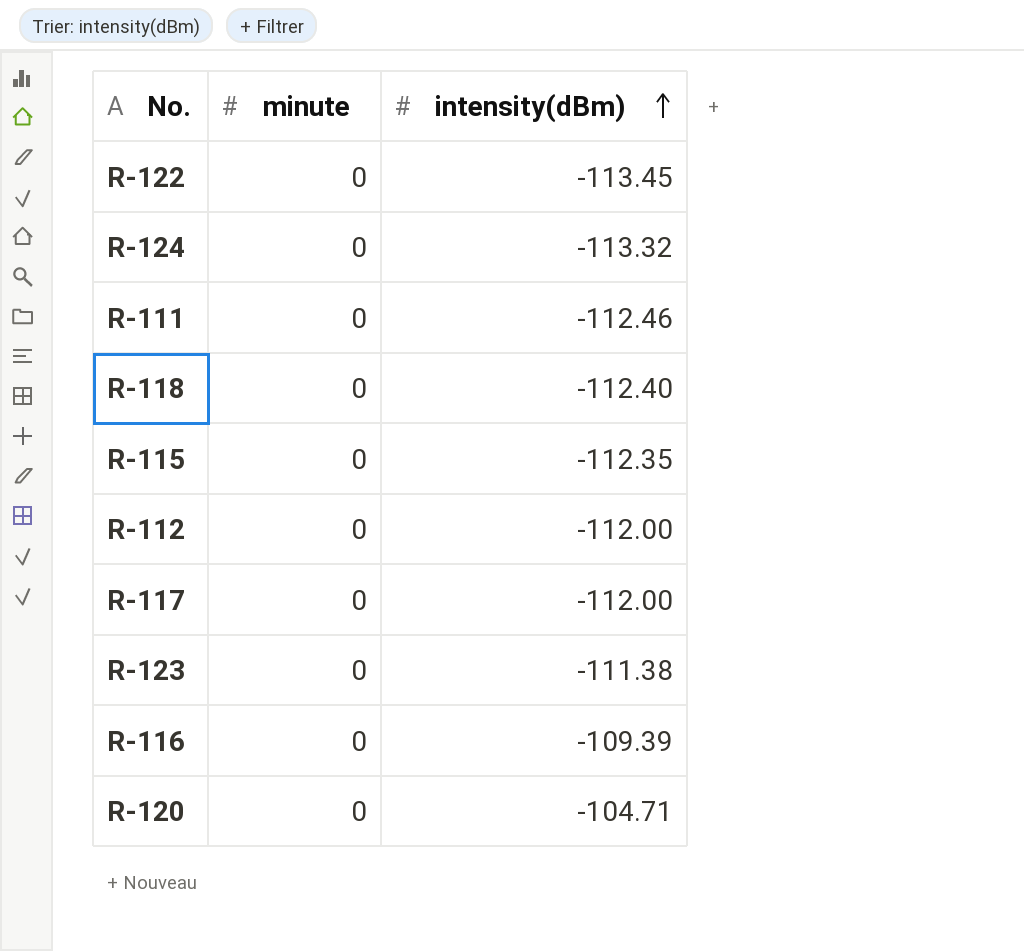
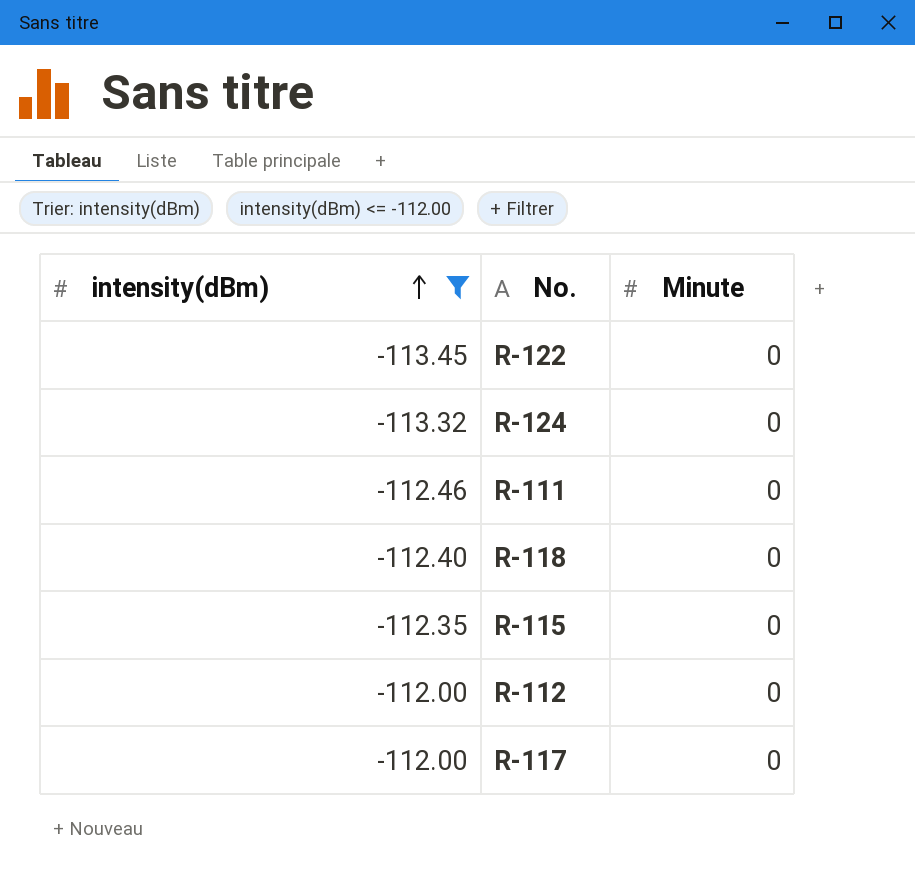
filter: none -> intensity(dBm) <= -112.00
column intensity(dBm) | position: 3 -> 1
column name: minute -> Minute

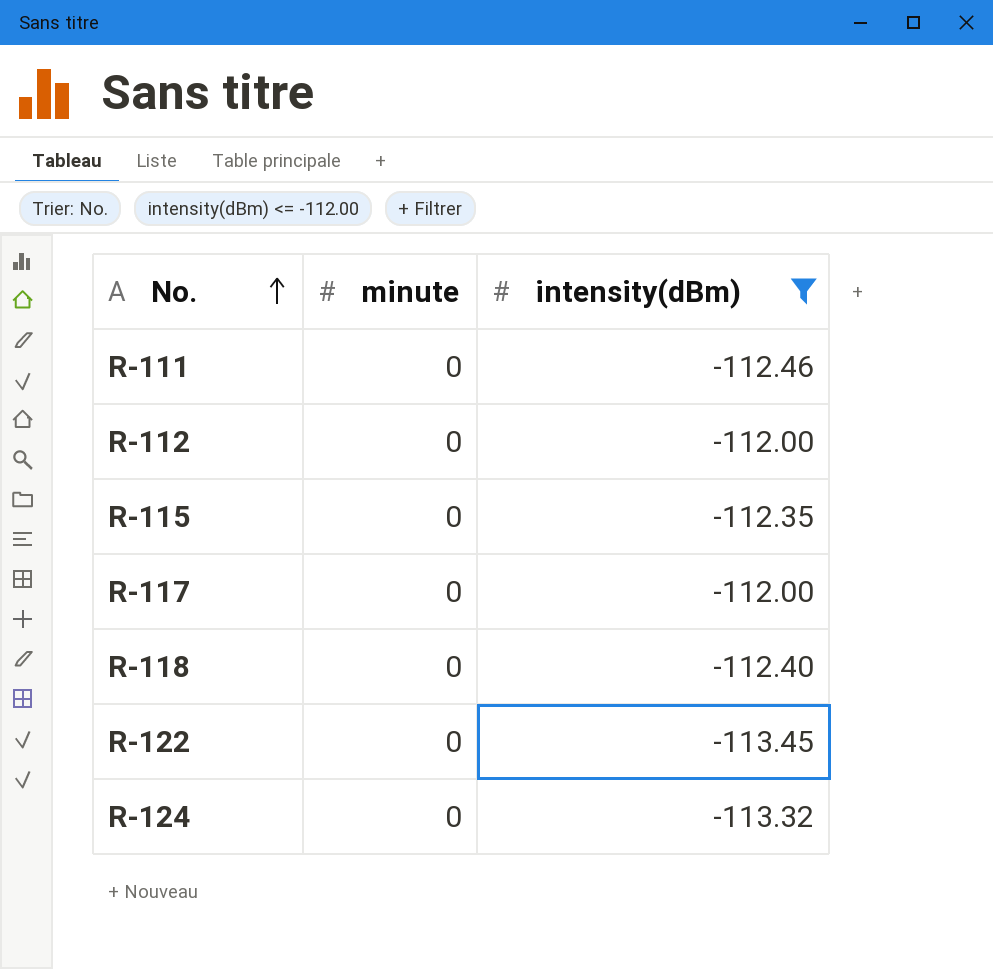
row order: intensity(dBm) ascending -> No. ascending
column name: Minute -> minute
column intensity(dBm) | position: 1 -> 3

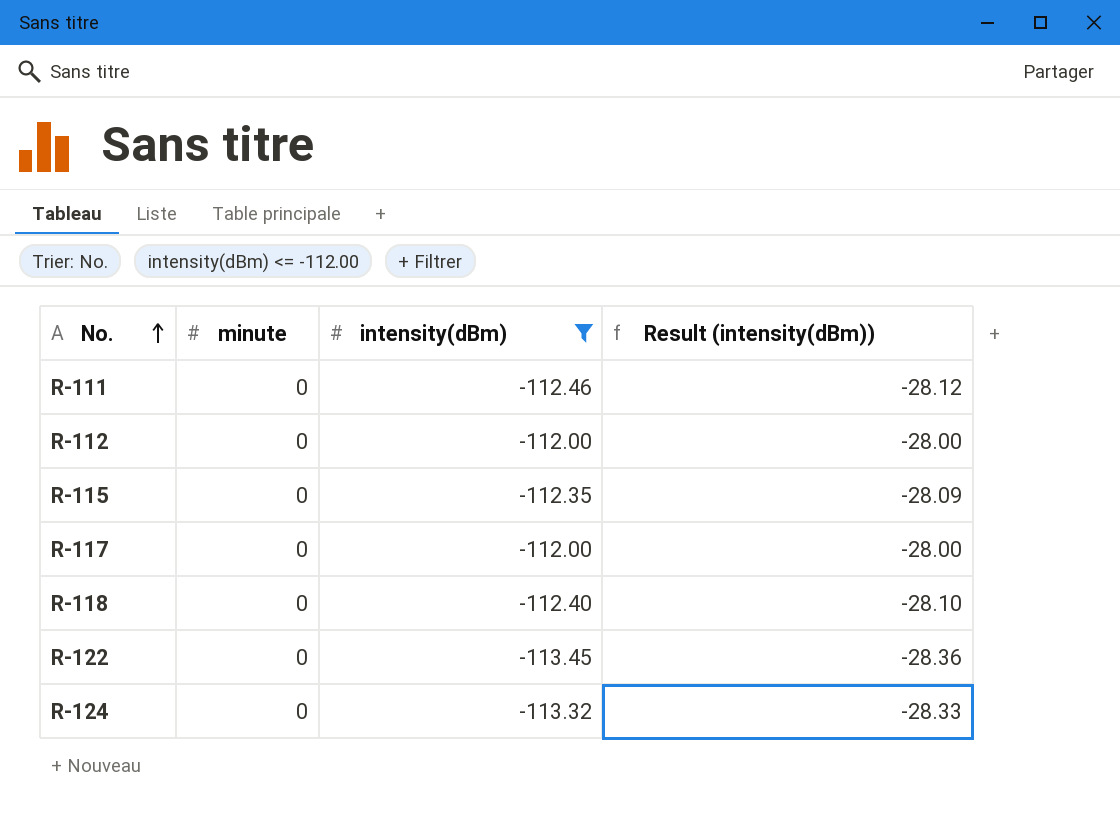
column Result (intensity(dBm)) | formula: none -> [intensity(dBm)] * 0.25

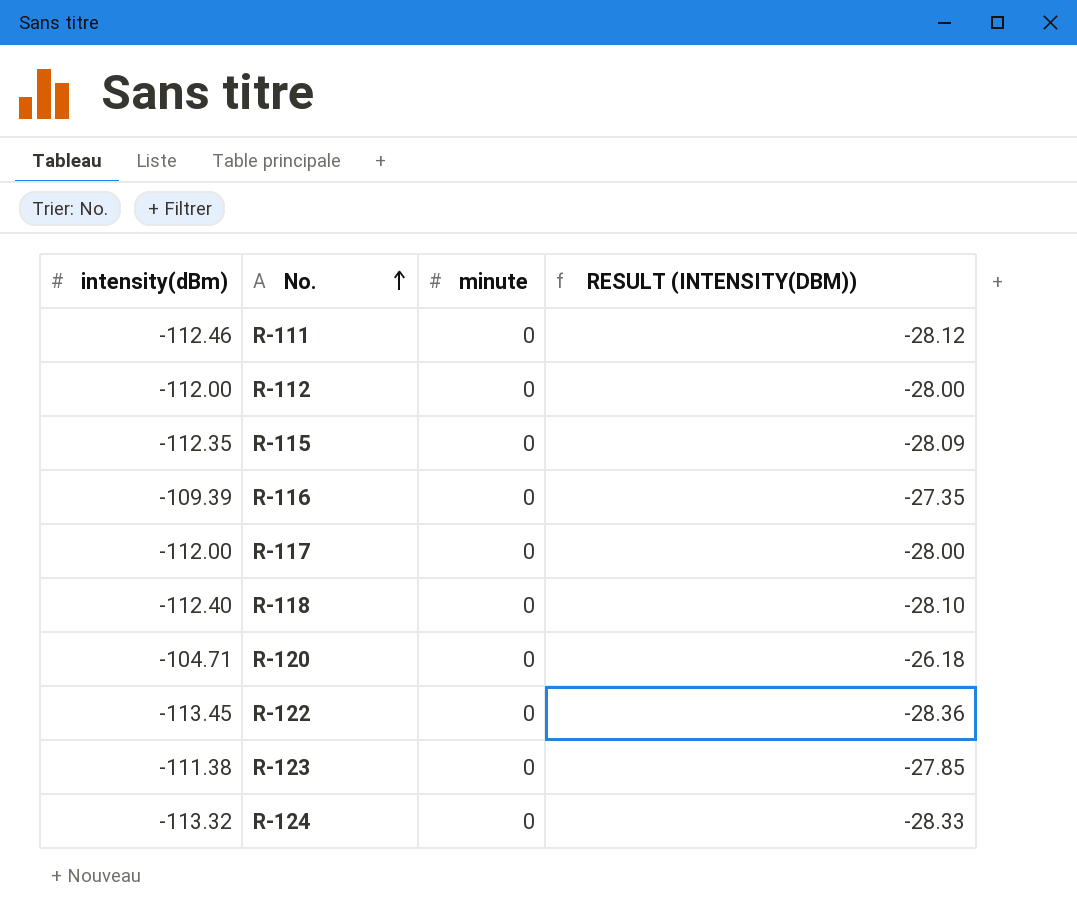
filter: intensity(dBm) <= -112.00 -> none
column intensity(dBm) | position: 3 -> 1
column name: Result (intensity(dBm)) -> RESULT (INTENSITY(DBM))

